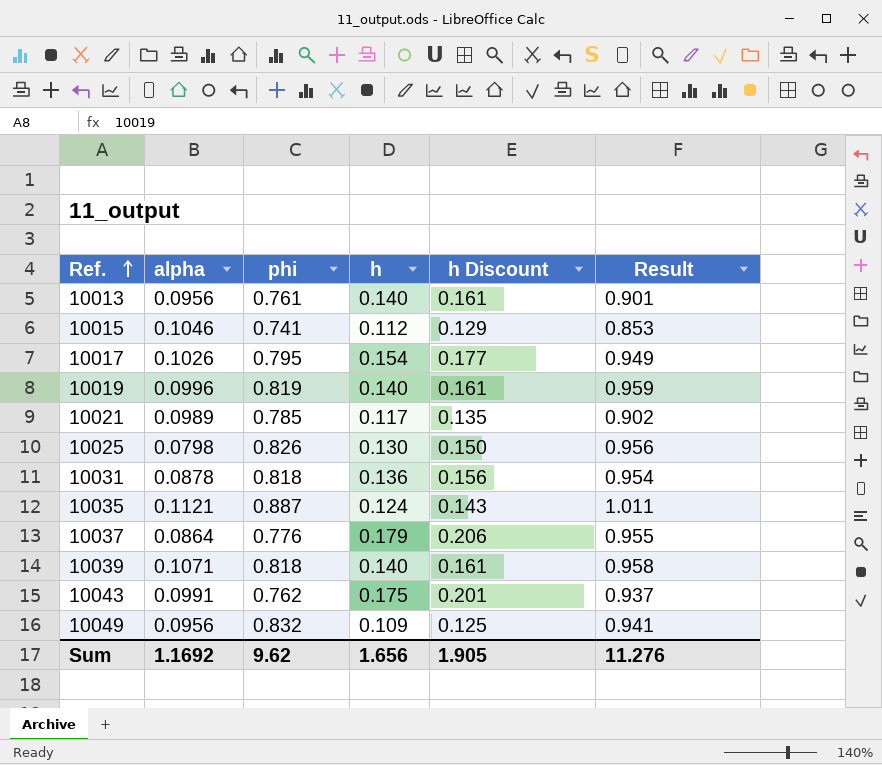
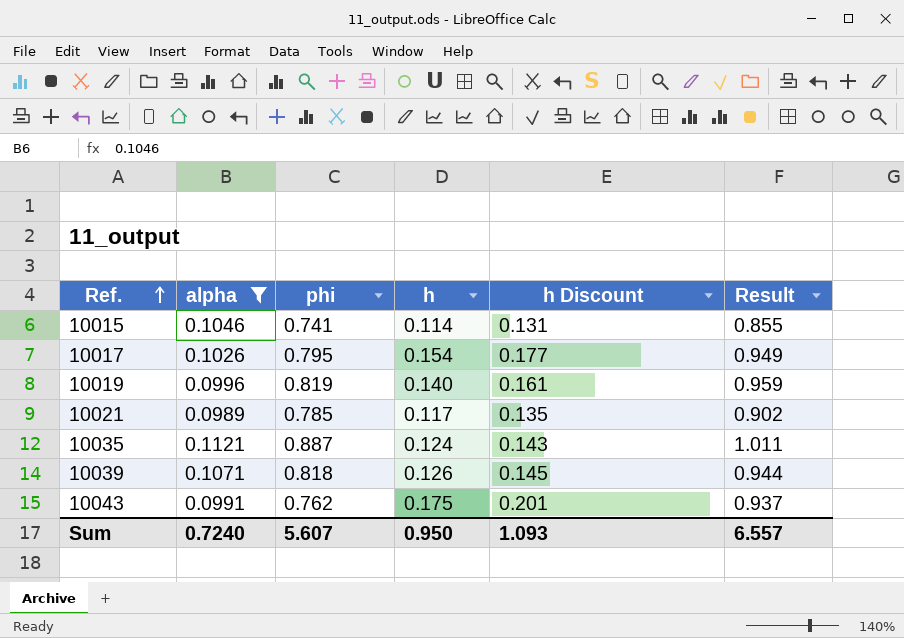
filter: none -> alpha >= 0.0989
10015 | h: 0.112 -> 0.114
10015 | h Discount: 0.129 -> 0.131
10015 | Result: 0.853 -> 0.855
10039 | h: 0.140 -> 0.126
10039 | h Discount: 0.161 -> 0.145
10039 | Result: 0.958 -> 0.944
Sum | alpha: 1.1692 -> 0.7240
Sum | phi: 9.62 -> 5.607
Sum | h: 1.656 -> 0.950
Sum | h Discount: 1.905 -> 1.093
Sum | Result: 11.276 -> 6.557

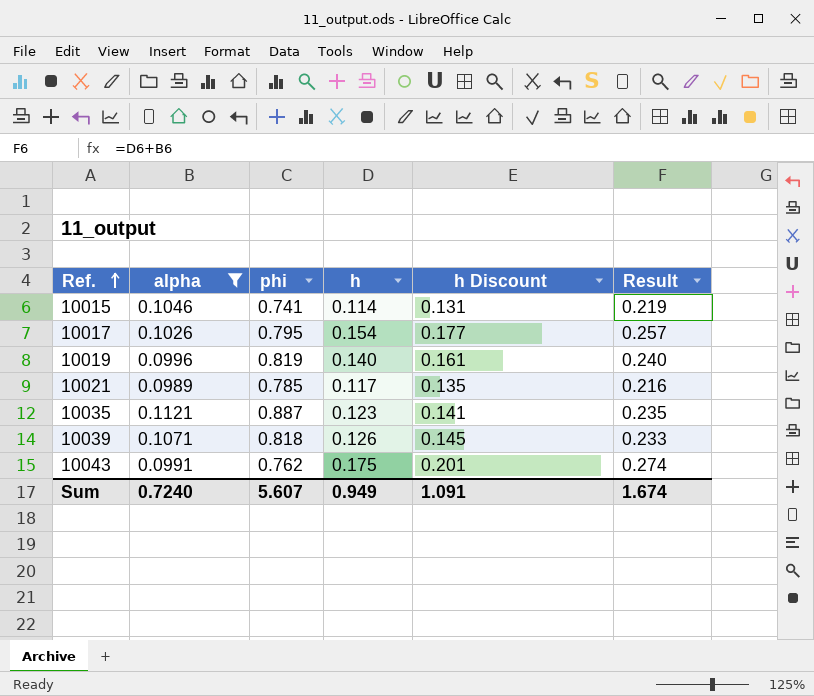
column Result | formula: [phi] + [h] -> [alpha] + [h]
10035 | h: 0.124 -> 0.123
10035 | h Discount: 0.143 -> 0.141
Sum | h: 0.950 -> 0.949
Sum | h Discount: 1.093 -> 1.091
Sum | Result: 6.557 -> 1.674

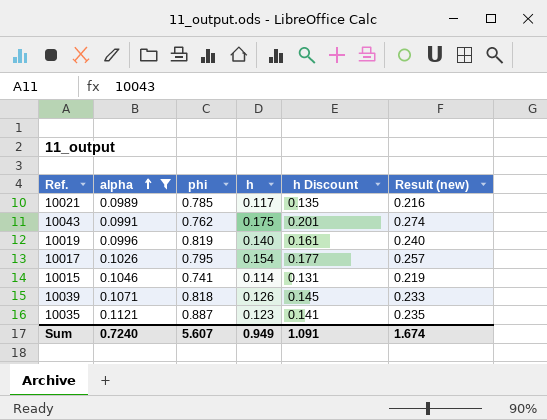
row order: Ref. ascending -> alpha ascending
column name: Result -> Result (new)

